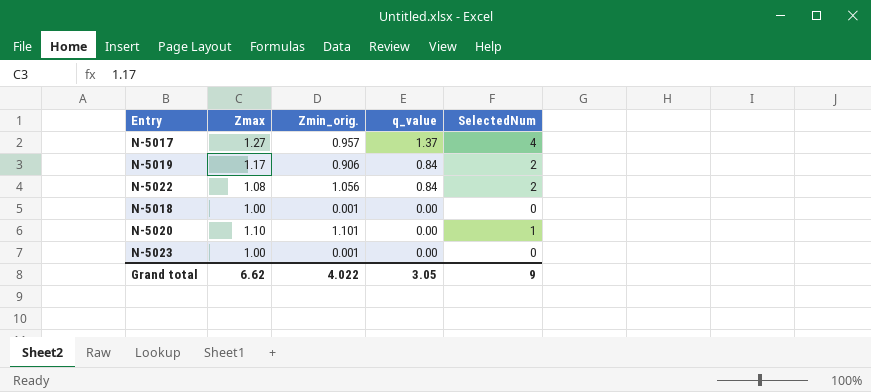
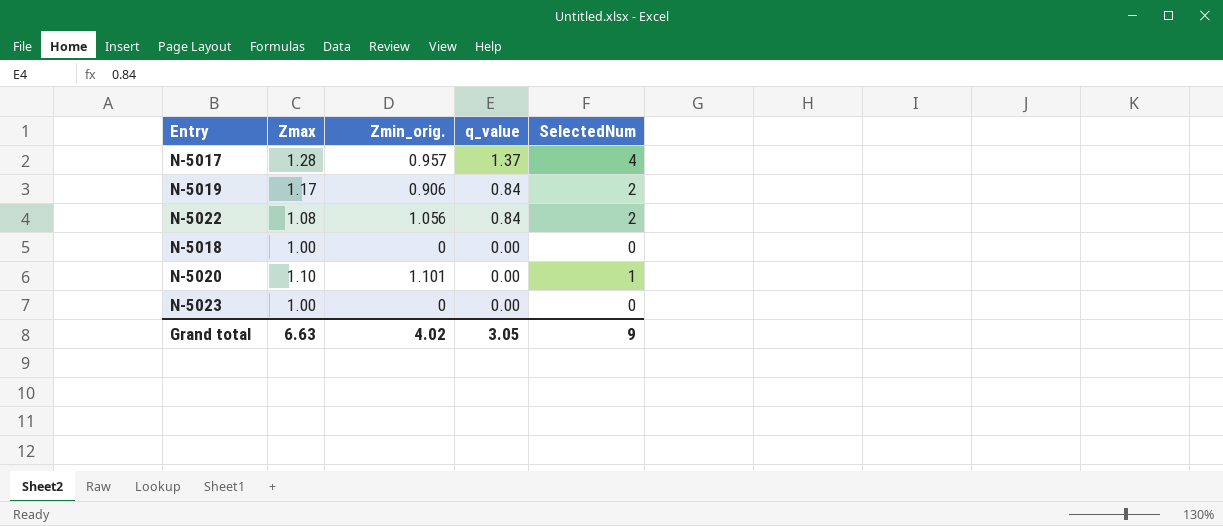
N-5017 | Zmax: 1.27 -> 1.28
N-5018 | Zmin_orig.: 0.001 -> 0
N-5023 | Zmin_orig.: 0.001 -> 0
Grand total | Zmax: 6.62 -> 6.63
Grand total | Zmin_orig.: 4.022 -> 4.02

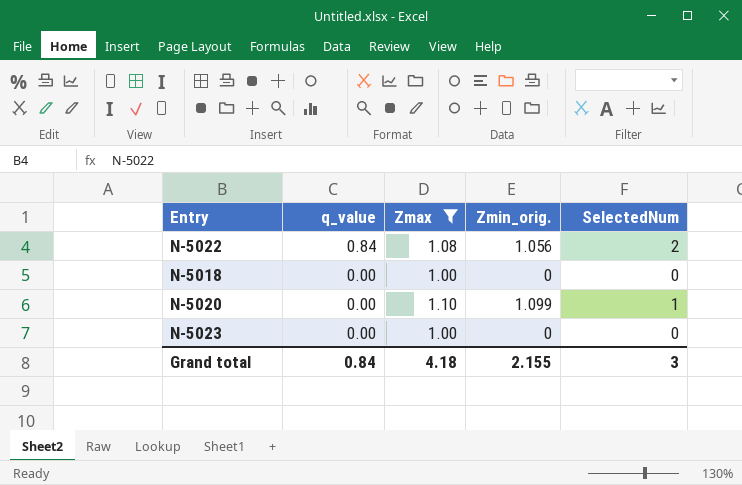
filter: none -> Zmax <= 1.10
column q_value | position: 4 -> 2
N-5020 | Zmin_orig.: 1.101 -> 1.099
Grand total | q_value: 3.05 -> 0.84
Grand total | Zmax: 6.63 -> 4.18
Grand total | Zmin_orig.: 4.02 -> 2.155
Grand total | SelectedNum: 9 -> 3

